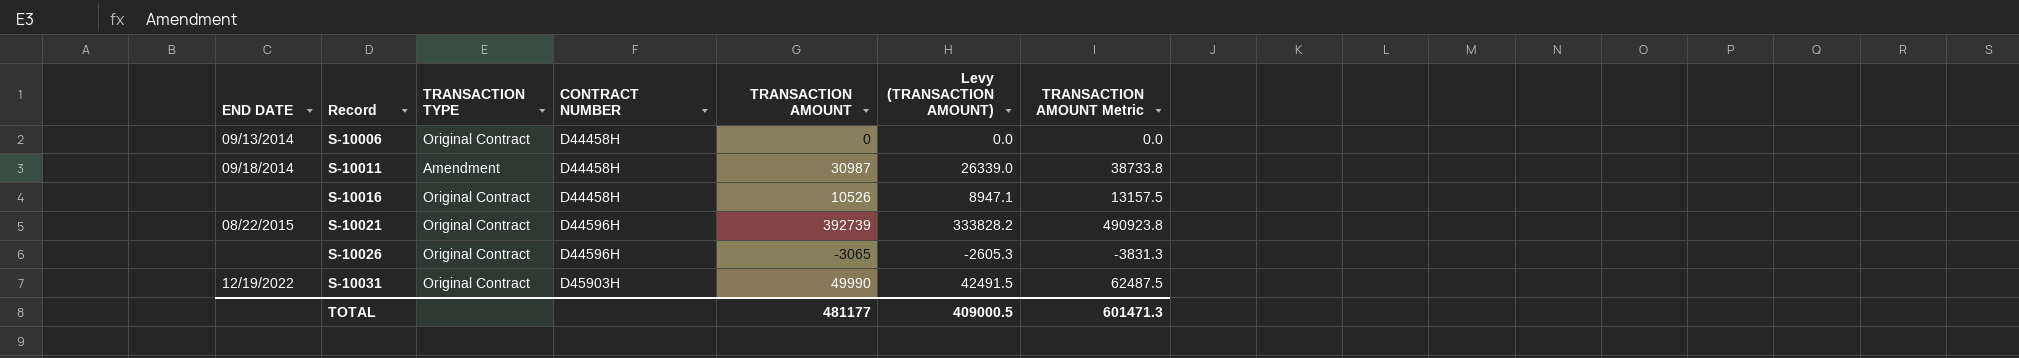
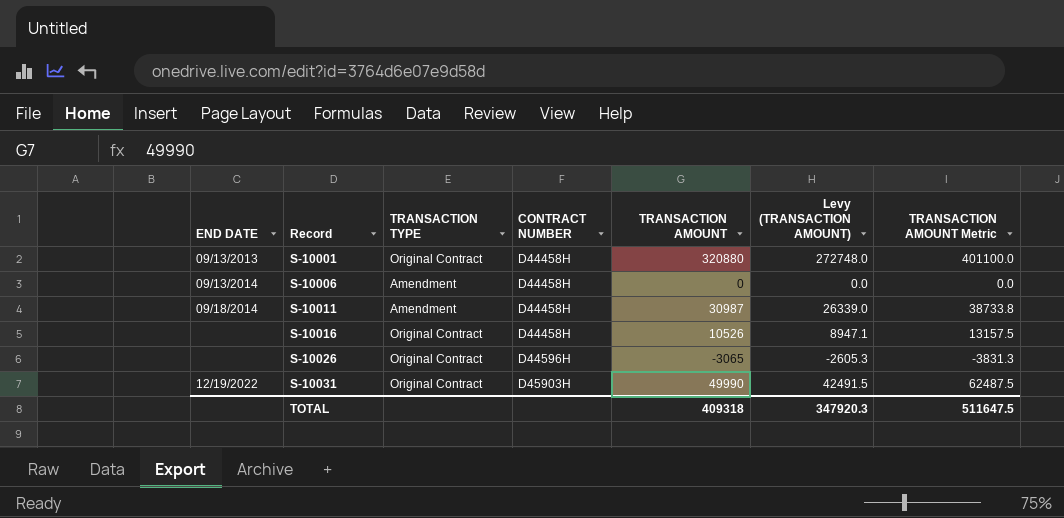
row S-10021: 08/22/2015 | Original Contract | D44596H | 392739 | 333828.2 | 490923.8 -> none
row S-10001: none -> 09/13/2013 | Original Contract | D44458H | 320880 | 272748.0 | 401100.0
S-10006 | TRANSACTION TYPE: Original Contract -> Amendment
TOTAL | TRANSACTION AMOUNT: 481177 -> 409318
TOTAL | Levy (TRANSACTION AMOUNT): 409000.5 -> 347920.3
TOTAL | TRANSACTION AMOUNT Metric: 601471.3 -> 511647.5

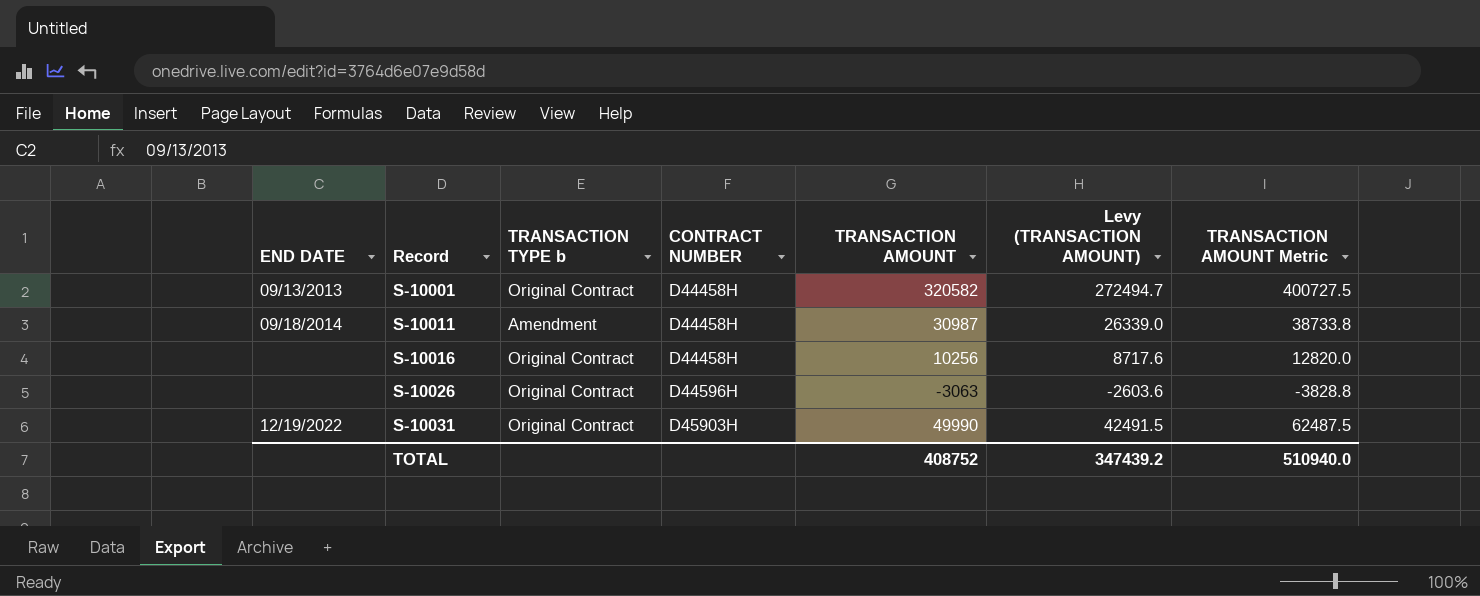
column name: TRANSACTION TYPE -> TRANSACTION TYPE b
row S-10006: 09/13/2014 | Amendment | D44458H | 0 | 0.0 | 0.0 -> none
S-10001 | TRANSACTION AMOUNT: 320880 -> 320582
S-10001 | Levy (TRANSACTION AMOUNT): 272748.0 -> 272494.7
S-10001 | TRANSACTION AMOUNT Metric: 401100.0 -> 400727.5
S-10016 | TRANSACTION AMOUNT: 10526 -> 10256
S-10016 | Levy (TRANSACTION AMOUNT): 8947.1 -> 8717.6
S-10016 | TRANSACTION AMOUNT Metric: 13157.5 -> 12820.0
S-10026 | TRANSACTION AMOUNT: -3065 -> -3063
S-10026 | Levy (TRANSACTION AMOUNT): -2605.3 -> -2603.6
S-10026 | TRANSACTION AMOUNT Metric: -3831.3 -> -3828.8
TOTAL | TRANSACTION AMOUNT: 409318 -> 408752
TOTAL | Levy (TRANSACTION AMOUNT): 347920.3 -> 347439.2
TOTAL | TRANSACTION AMOUNT Metric: 511647.5 -> 510940.0

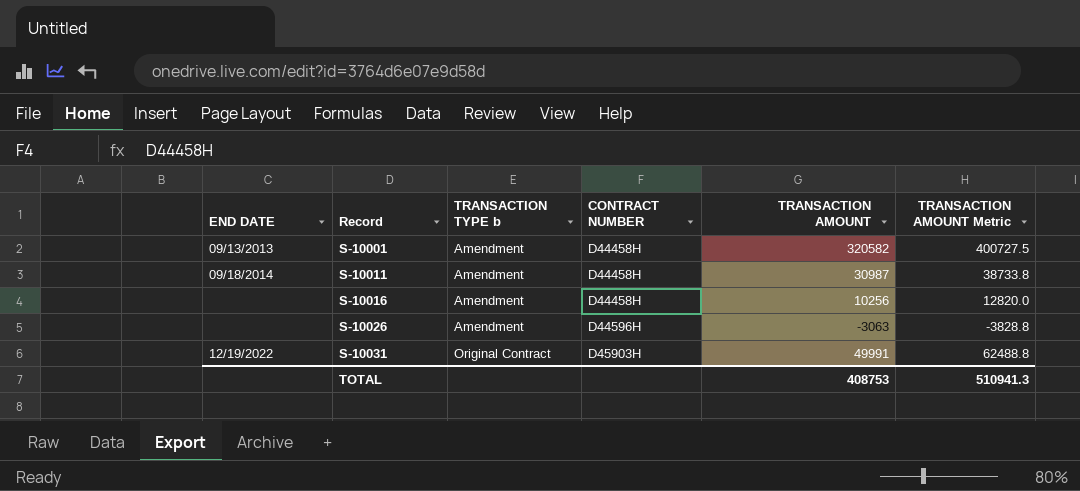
column Levy (TRANSACTION AMOUNT) | formula: [TRANSACTION AMOUNT] * 0.85 -> none
S-10001 | TRANSACTION TYPE b: Original Contract -> Amendment
S-10016 | TRANSACTION TYPE b: Original Contract -> Amendment
S-10026 | TRANSACTION TYPE b: Original Contract -> Amendment
S-10031 | TRANSACTION AMOUNT: 49990 -> 49991
S-10031 | TRANSACTION AMOUNT Metric: 62487.5 -> 62488.8
TOTAL | TRANSACTION AMOUNT: 408752 -> 408753
TOTAL | TRANSACTION AMOUNT Metric: 510940.0 -> 510941.3

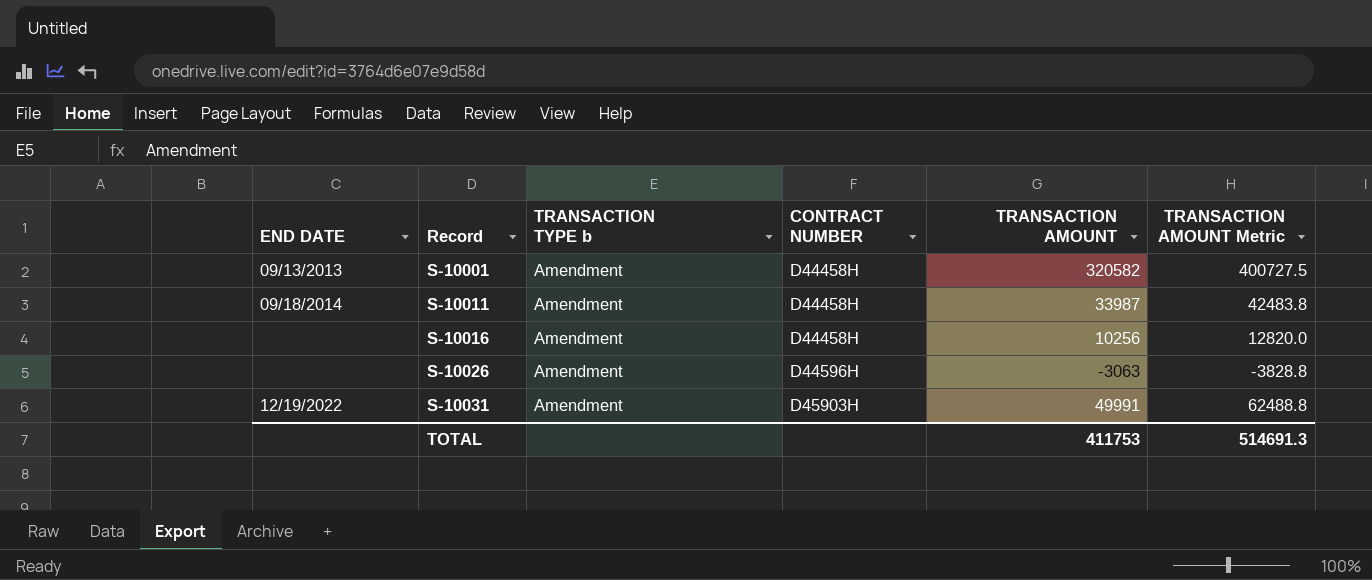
S-10011 | TRANSACTION AMOUNT: 30987 -> 33987
S-10011 | TRANSACTION AMOUNT Metric: 38733.8 -> 42483.8
S-10031 | TRANSACTION TYPE b: Original Contract -> Amendment
TOTAL | TRANSACTION AMOUNT: 408753 -> 411753
TOTAL | TRANSACTION AMOUNT Metric: 510941.3 -> 514691.3

